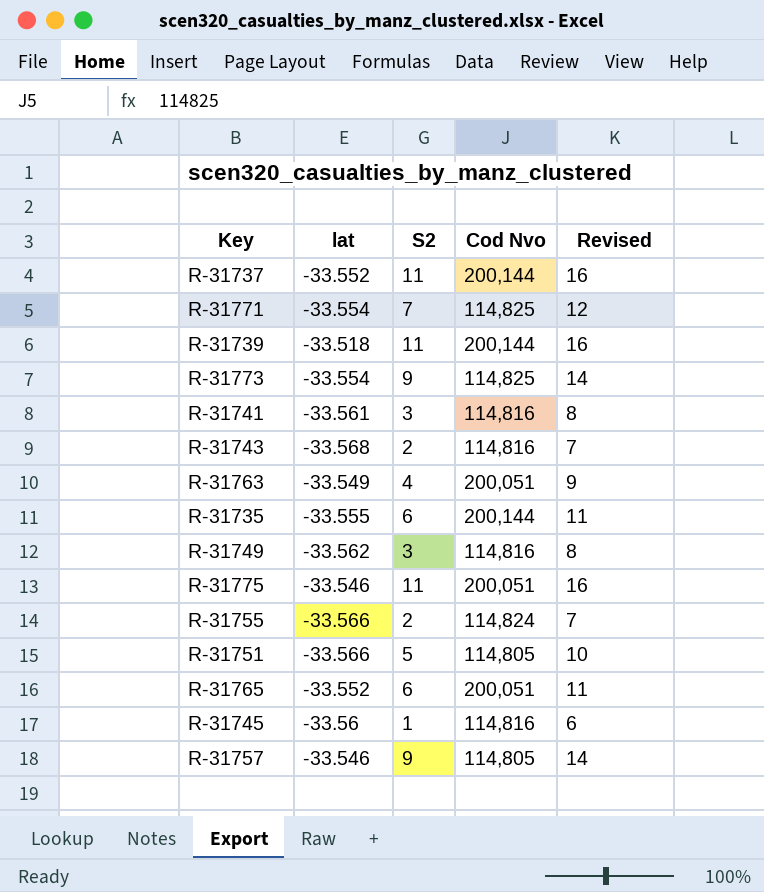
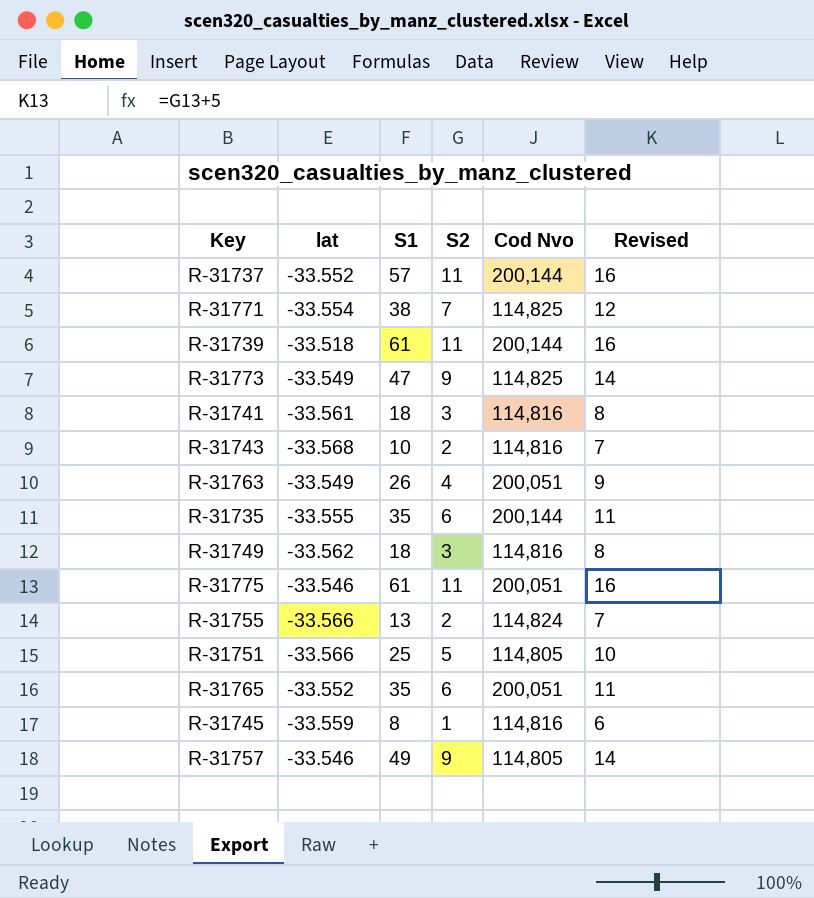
column S1 | position: none -> 3
R-31773 | lat: -33.554 -> -33.549
R-31745 | lat: -33.56 -> -33.559

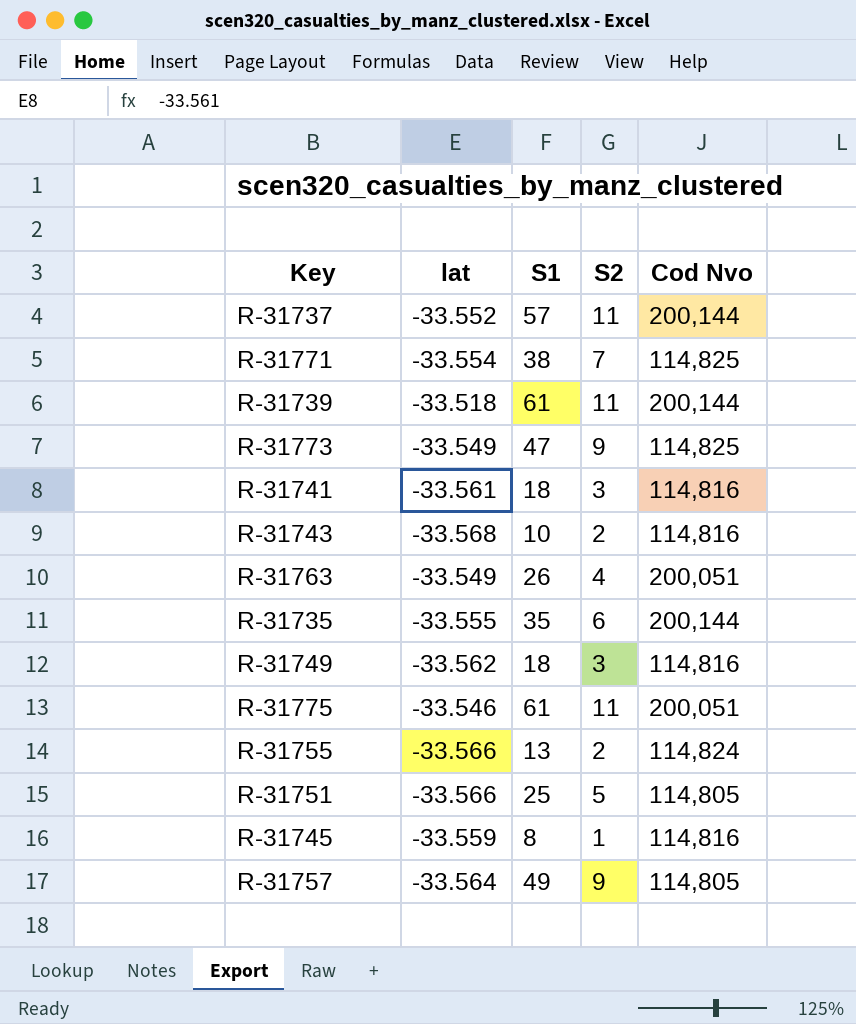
column Revised | formula: [S2] + 5 -> none
row R-31765: -33.552 | 35 | 6 | 200,051 | 11 -> none
R-31757 | lat: -33.546 -> -33.564

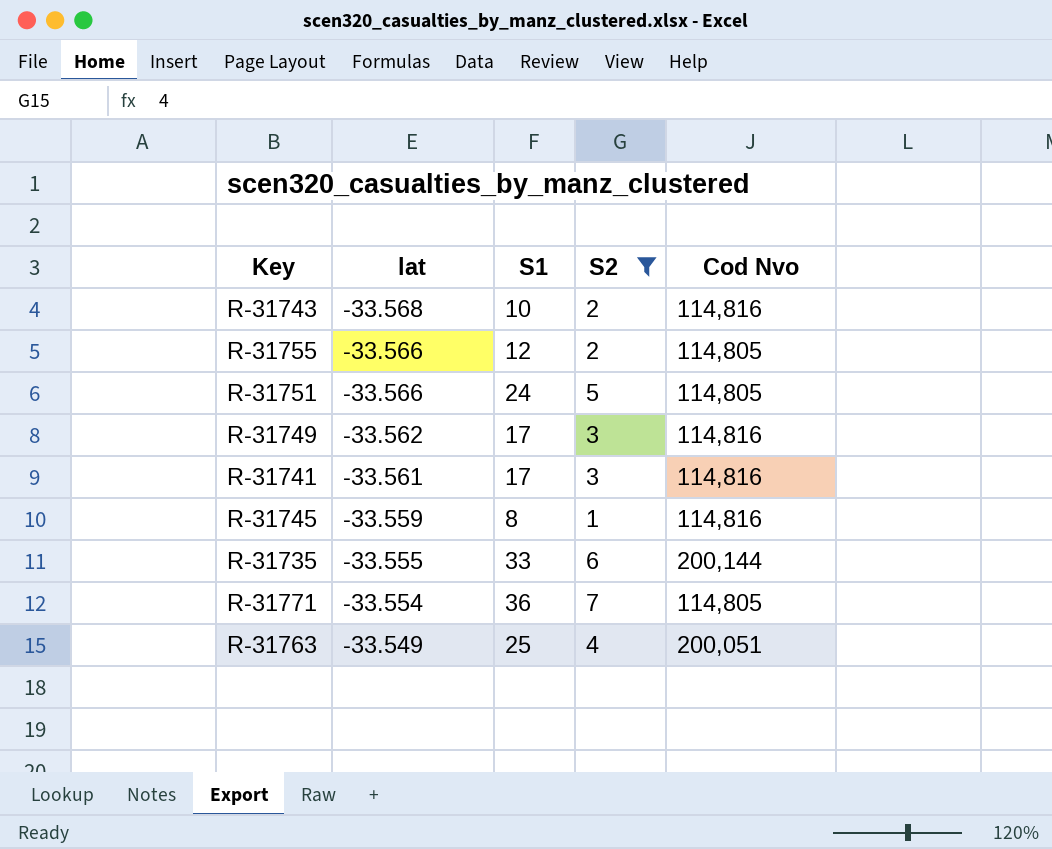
filter: none -> S2 <= 7
row order: none -> lat ascending
R-31755 | S1: 13 -> 12
R-31755 | Cod Nvo: 114,824 -> 114,805
R-31751 | S1: 25 -> 24
R-31749 | S1: 18 -> 17
R-31741 | S1: 18 -> 17
R-31735 | S1: 35 -> 33
R-31771 | S1: 38 -> 36
R-31771 | Cod Nvo: 114,825 -> 114,805
R-31763 | S1: 26 -> 25

